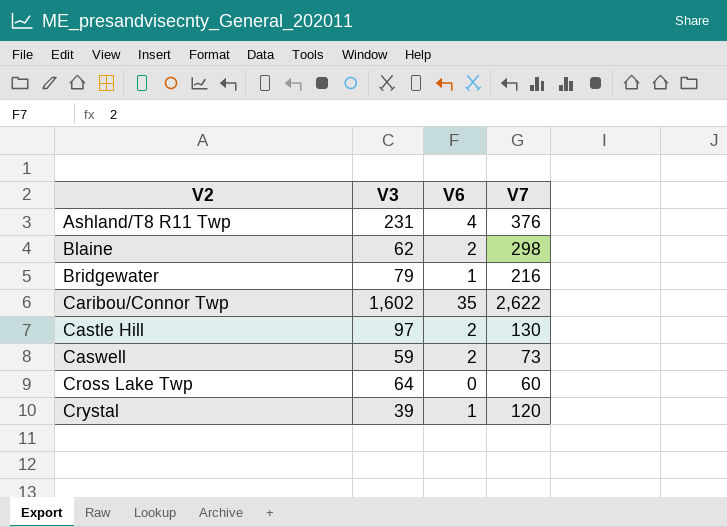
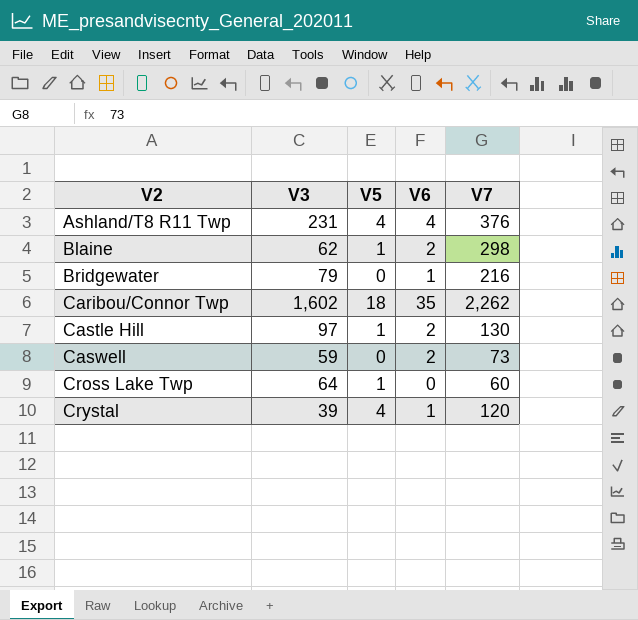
column V5 | position: none -> 3
Caribou/Connor Twp | V7: 2,622 -> 2,262

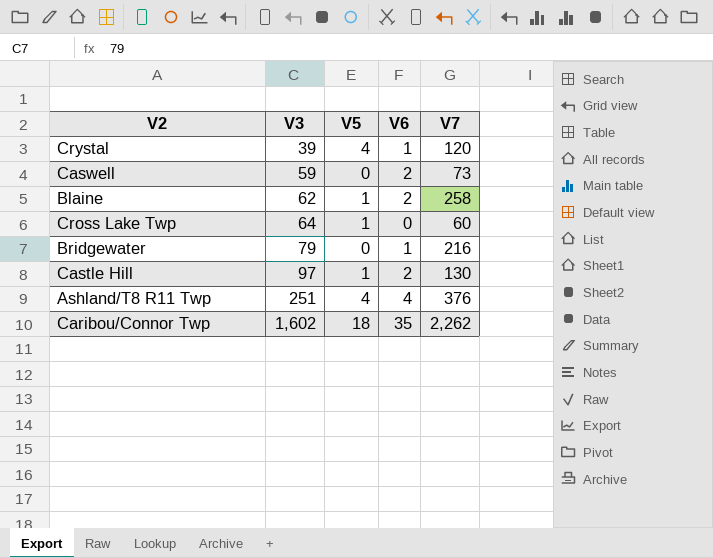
row order: V2 ascending -> V3 ascending
Blaine | V7: 298 -> 258
Ashland/T8 R11 Twp | V3: 231 -> 251

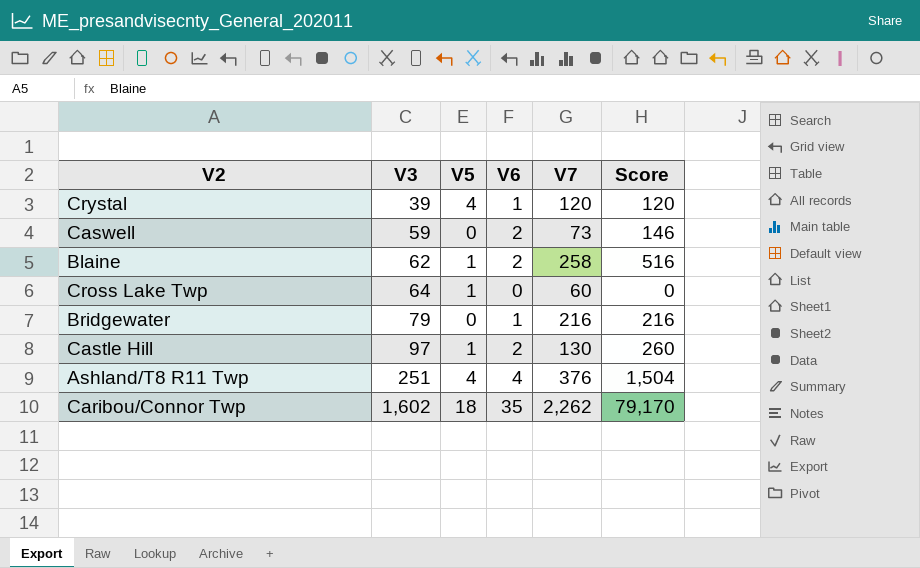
column Score | formula: none -> [V6] * [V7]

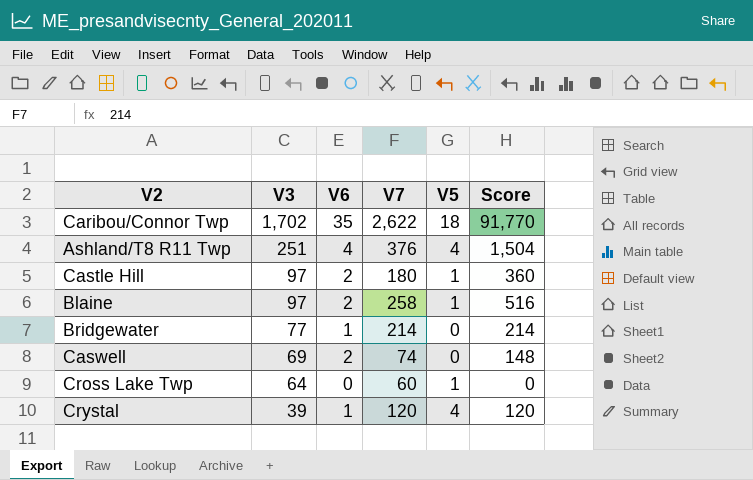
row order: V3 ascending -> V3 descending
column V5 | position: 3 -> 5
Caribou/Connor Twp | V3: 1,602 -> 1,702
Caribou/Connor Twp | V7: 2,262 -> 2,622
Caribou/Connor Twp | Score: 79,170 -> 91,770
Castle Hill | V7: 130 -> 180
Castle Hill | Score: 260 -> 360
Blaine | V3: 62 -> 97
Bridgewater | V3: 79 -> 77
Bridgewater | V7: 216 -> 214
Bridgewater | Score: 216 -> 214
Caswell | V3: 59 -> 69
Caswell | V7: 73 -> 74
Caswell | Score: 146 -> 148

